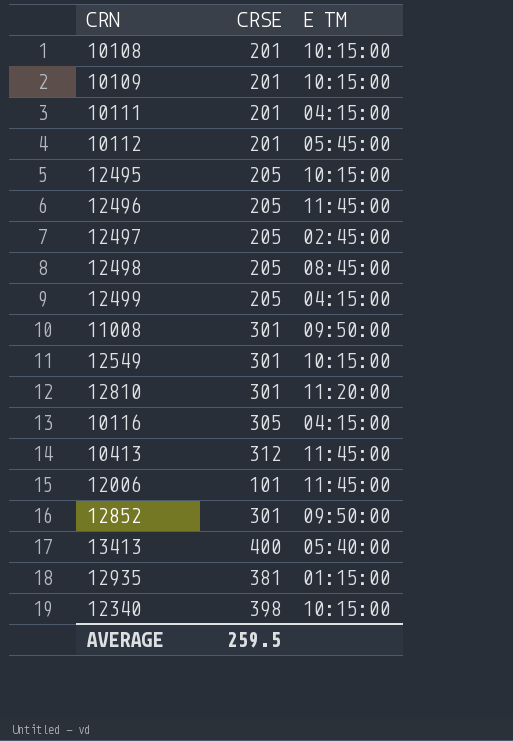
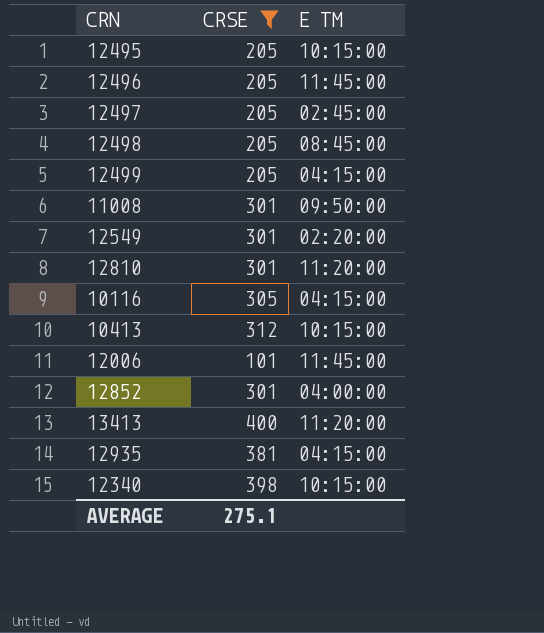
filter: none -> CRSE != 201
12549 | E TM: 10:15:00 -> 02:20:00
10413 | E TM: 11:45:00 -> 10:15:00
12852 | E TM: 09:50:00 -> 04:00:00
13413 | E TM: 05:40:00 -> 11:20:00
12935 | E TM: 01:15:00 -> 04:15:00
AVERAGE | CRSE: 259.5 -> 275.1

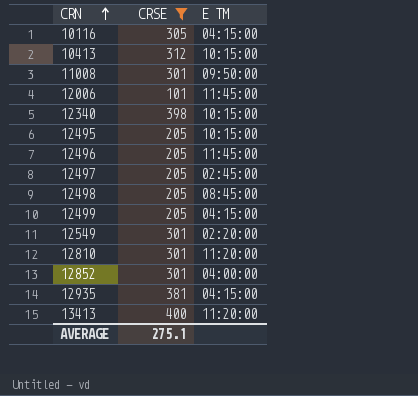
row order: none -> CRN ascending

